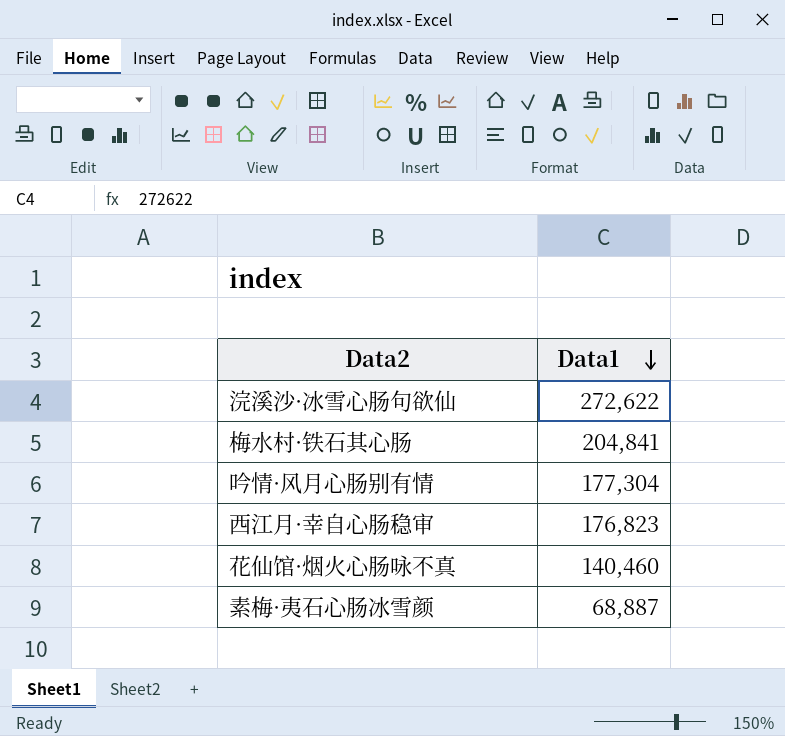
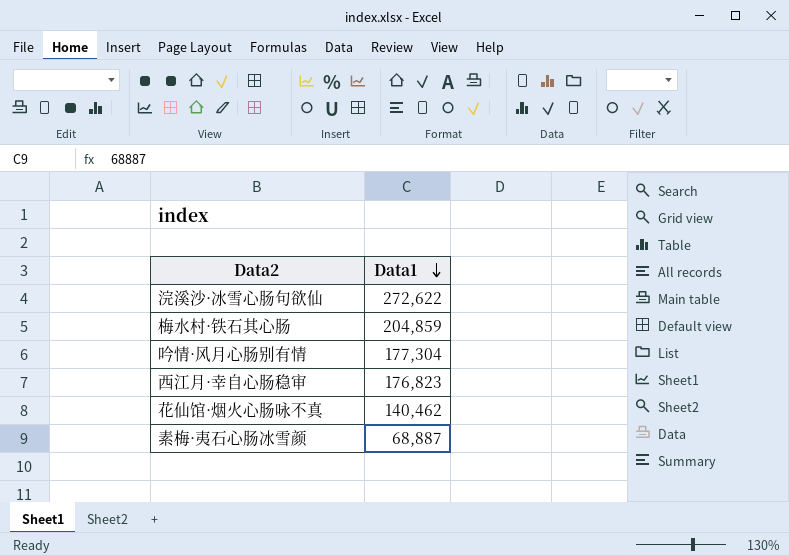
梅水村·铁石其心肠 | Data1: 204,841 -> 204,859
花仙馆·烟火心肠咏不真 | Data1: 140,460 -> 140,462

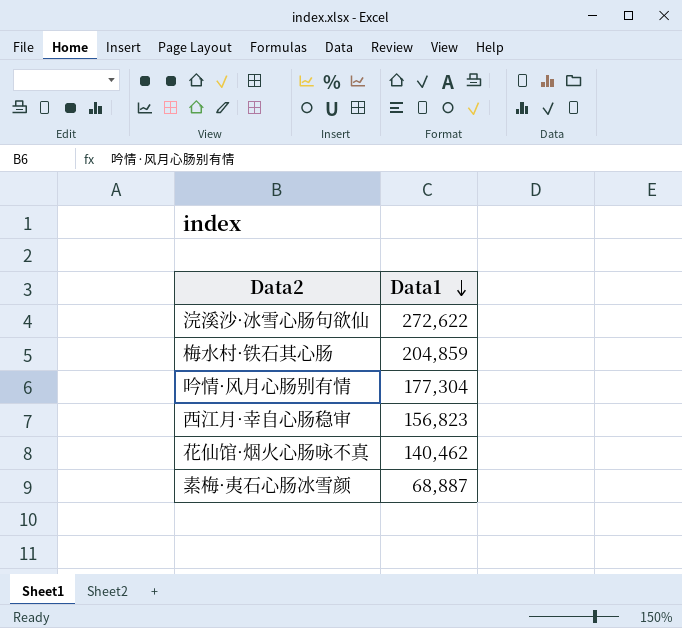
西江月·幸自心肠稳审 | Data1: 176,823 -> 156,823

